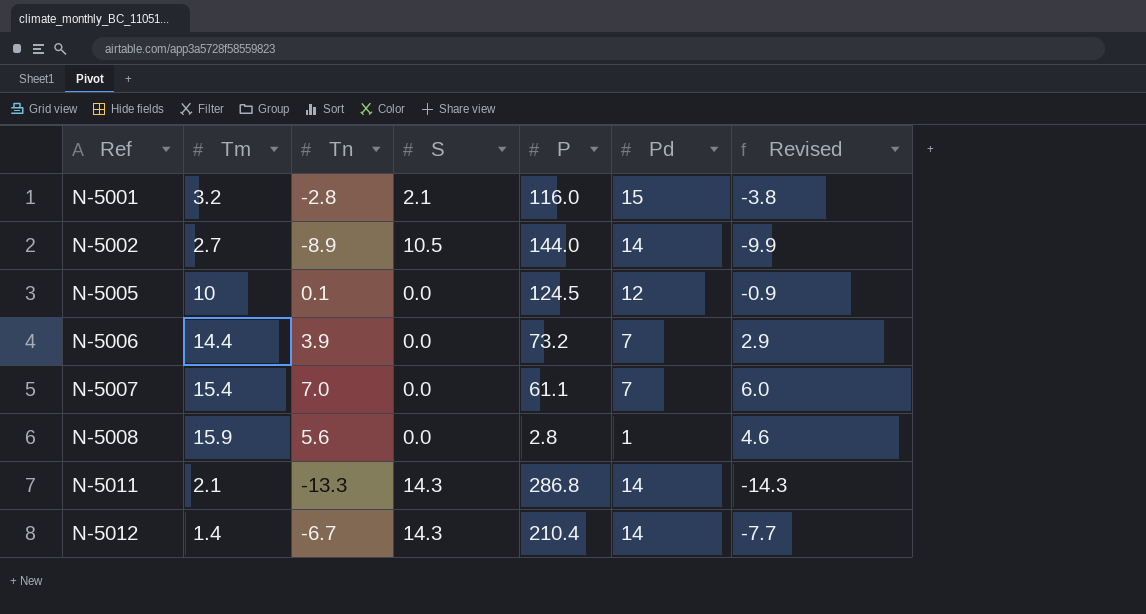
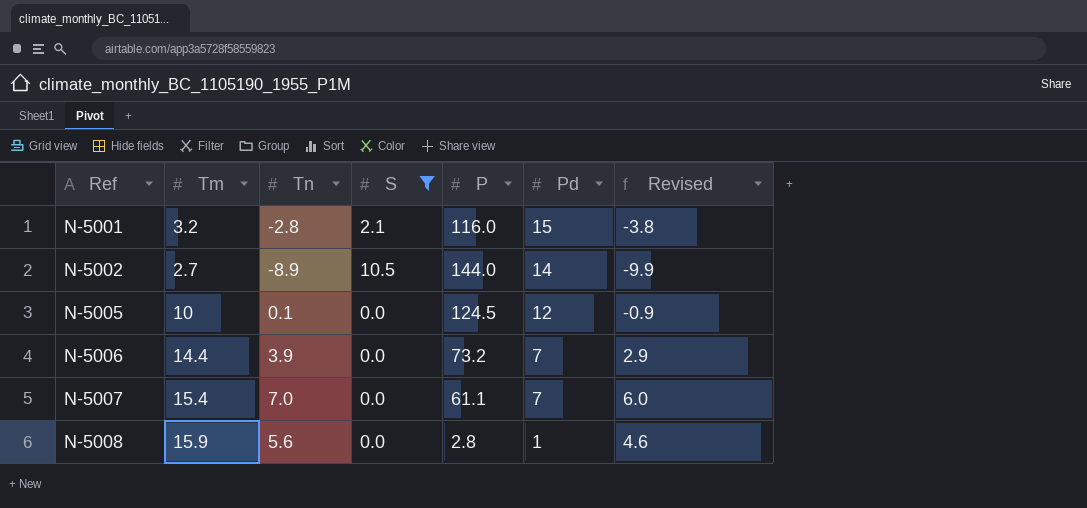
filter: none -> S != 14.3

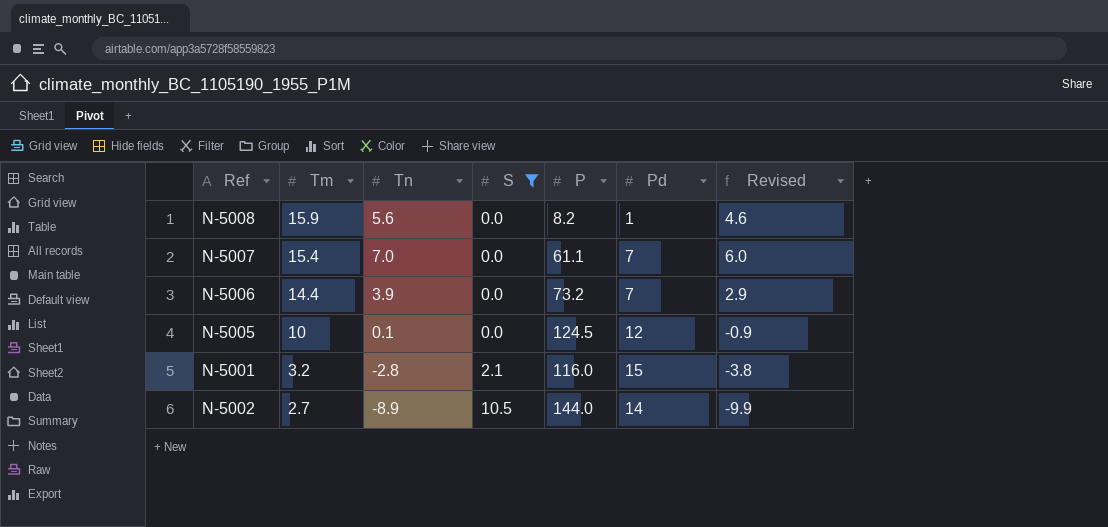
row order: Ref ascending -> Tm descending
N-5008 | P: 2.8 -> 8.2

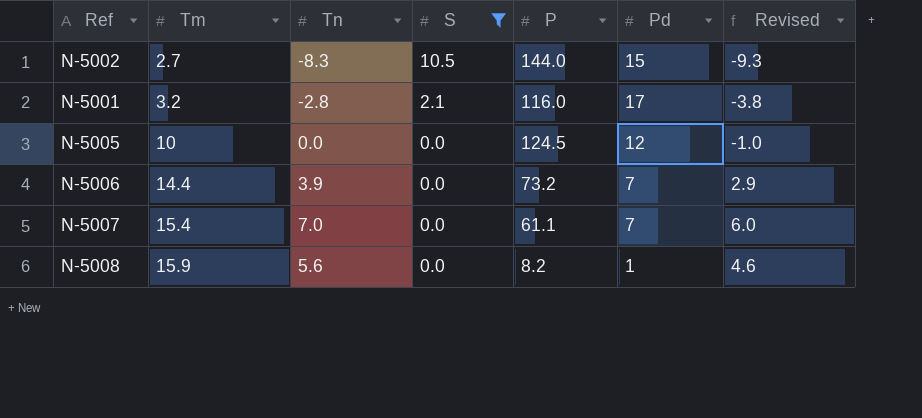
row order: Tm descending -> Tm ascending
N-5002 | Tn: -8.9 -> -8.3
N-5002 | Pd: 14 -> 15
N-5002 | Revised: -9.9 -> -9.3
N-5001 | Pd: 15 -> 17
N-5005 | Tn: 0.1 -> 0.0
N-5005 | Revised: -0.9 -> -1.0

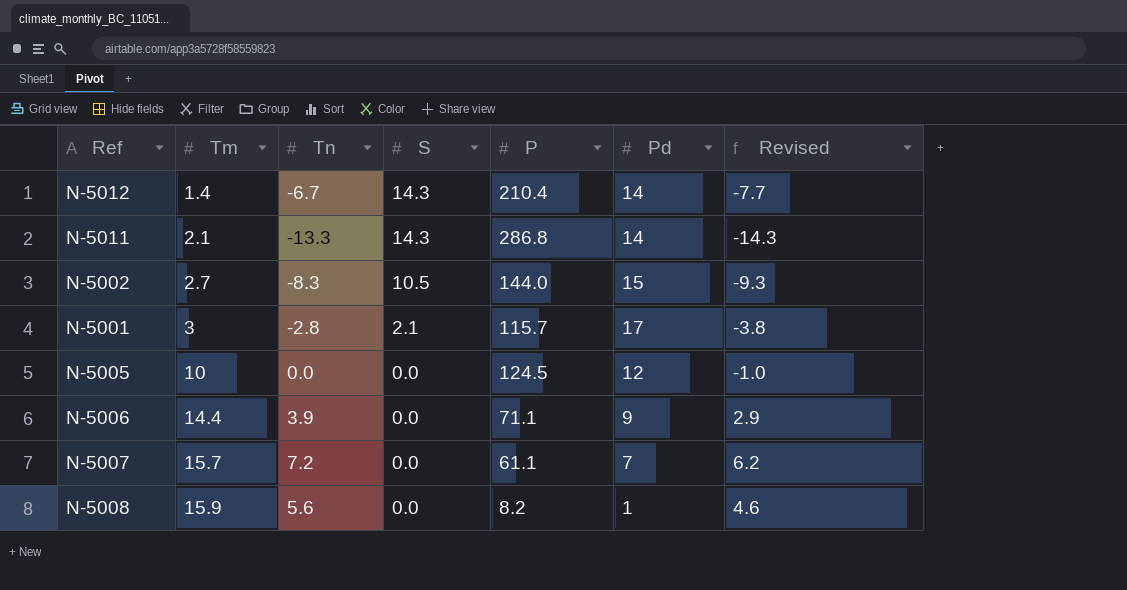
filter: S != 14.3 -> none
N-5001 | Tm: 3.2 -> 3
N-5001 | P: 116.0 -> 115.7
N-5006 | P: 73.2 -> 71.1
N-5006 | Pd: 7 -> 9
N-5007 | Tm: 15.4 -> 15.7
N-5007 | Tn: 7.0 -> 7.2
N-5007 | Revised: 6.0 -> 6.2

